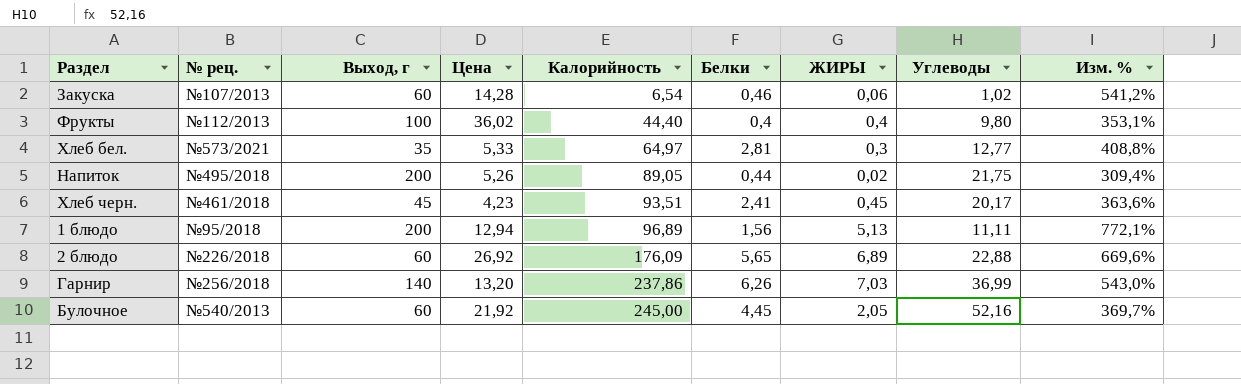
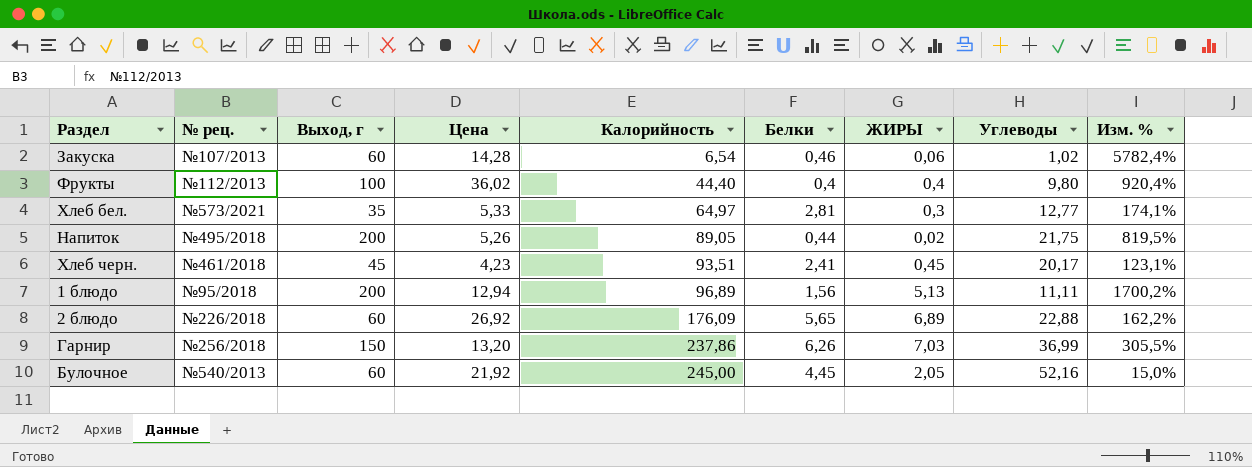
column Изм. % | formula: ([Калорийность] - [Углеводы]) / [Углеводы] -> ([Выход, г] - [Углеводы]) / [Углеводы]
Гарнир | Выход, г: 140 -> 150

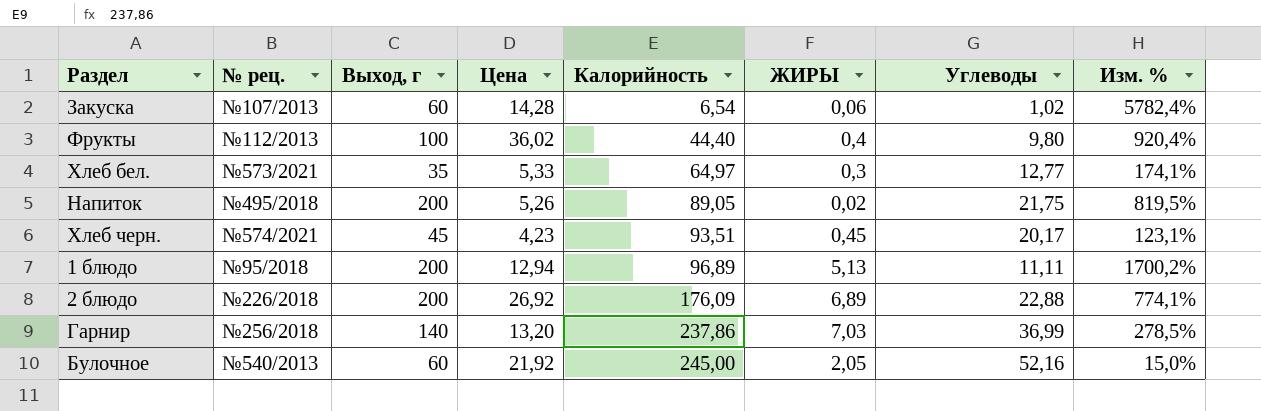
column Белки | position: 6 -> none
Хлеб черн. | № рец.: №461/2018 -> №574/2021
2 блюдо | Выход, г: 60 -> 200
2 блюдо | Изм. %: 162,2% -> 774,1%
Гарнир | Выход, г: 150 -> 140
Гарнир | Изм. %: 305,5% -> 278,5%

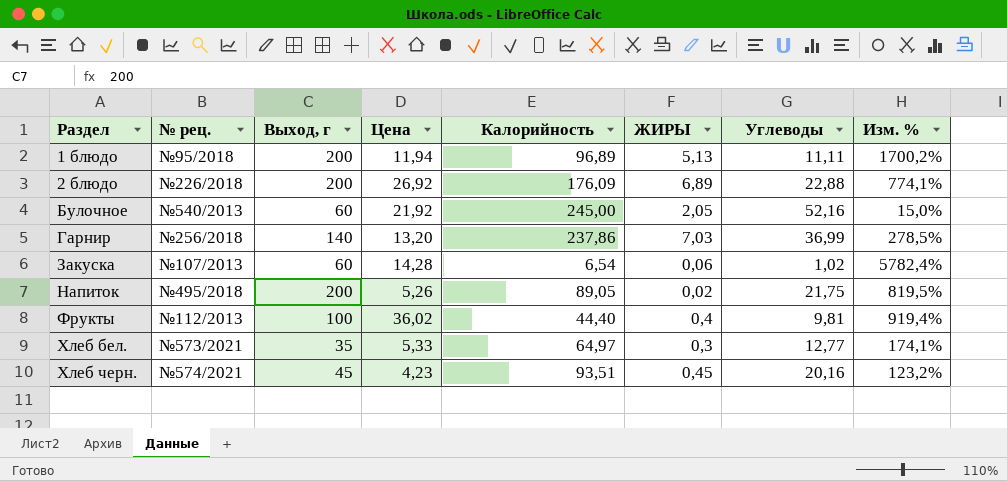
row order: Калорийность ascending -> Раздел ascending
1 блюдо | Цена: 12,94 -> 11,94
Фрукты | Углеводы: 9,80 -> 9,81
Фрукты | Изм. %: 920,4% -> 919,4%
Хлеб черн. | Углеводы: 20,17 -> 20,16
Хлеб черн. | Изм. %: 123,1% -> 123,2%

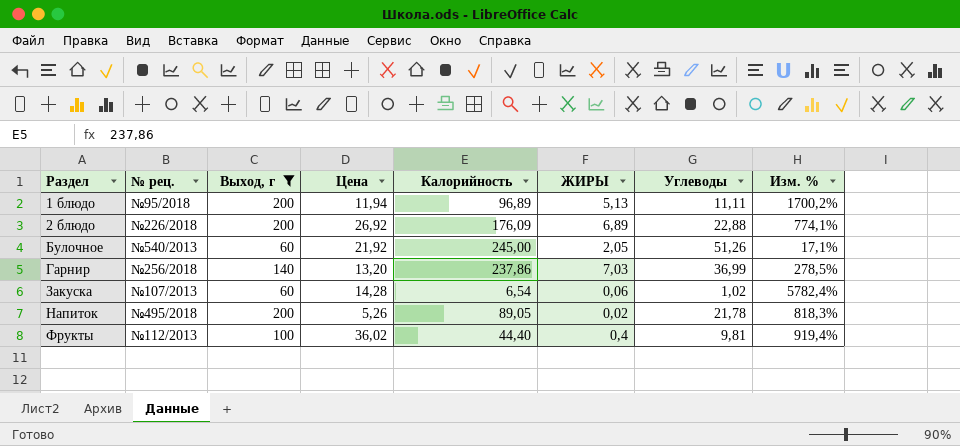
filter: none -> Выход, г >= 60
Булочное | Углеводы: 52,16 -> 51,26
Булочное | Изм. %: 15,0% -> 17,1%
Напиток | Углеводы: 21,75 -> 21,78
Напиток | Изм. %: 819,5% -> 818,3%

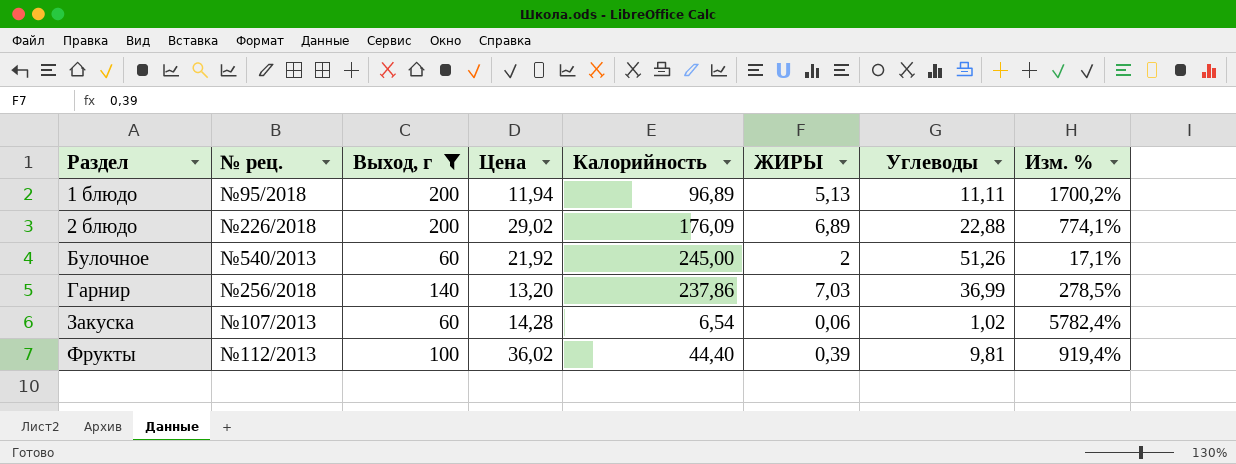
row Напиток: №495/2018 | 200 | 5,26 | 89,05 | 0,02 | 21,78 | 818,3% -> none
2 блюдо | Цена: 26,92 -> 29,02
Булочное | ЖИРЫ: 2,05 -> 2
Фрукты | ЖИРЫ: 0,4 -> 0,39

